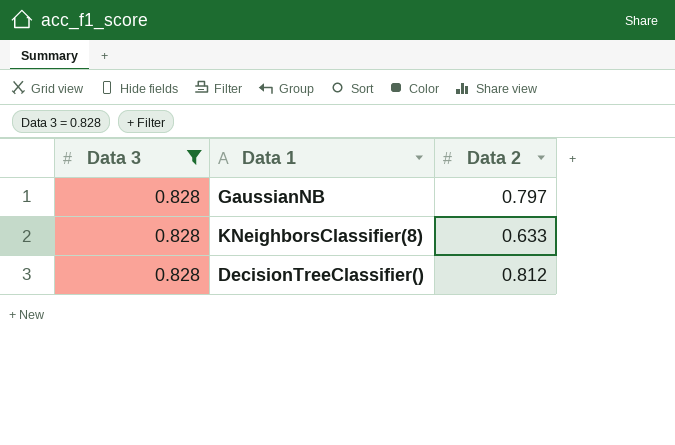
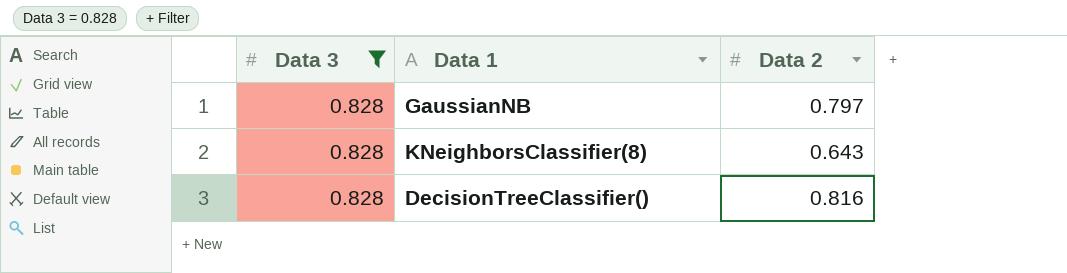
KNeighborsClassifier(8) | Data 2: 0.633 -> 0.643
DecisionTreeClassifier() | Data 2: 0.812 -> 0.816

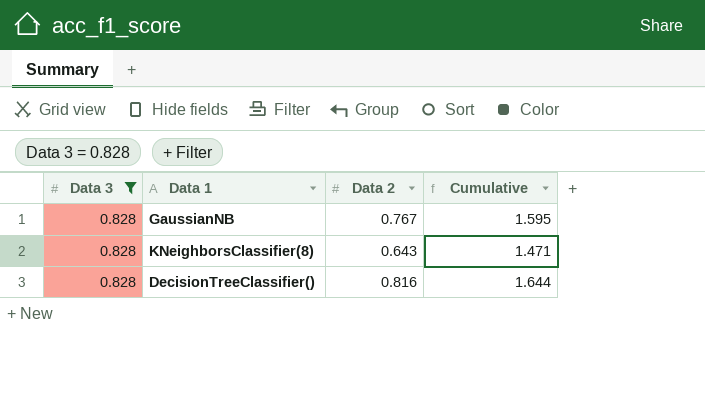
column Cumulative | formula: none -> [Data 3] + [Data 2]
GaussianNB | Data 2: 0.797 -> 0.767

